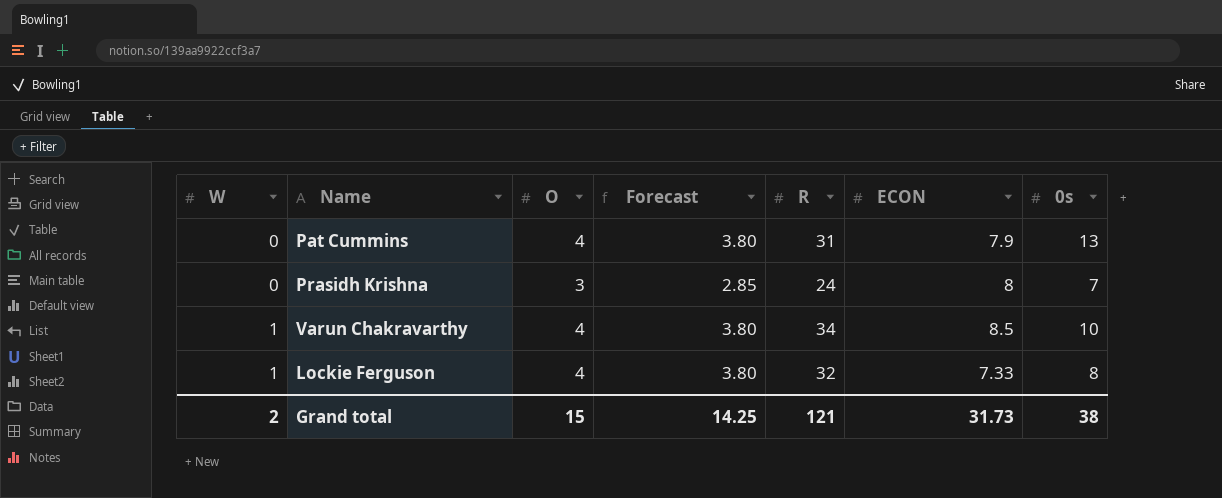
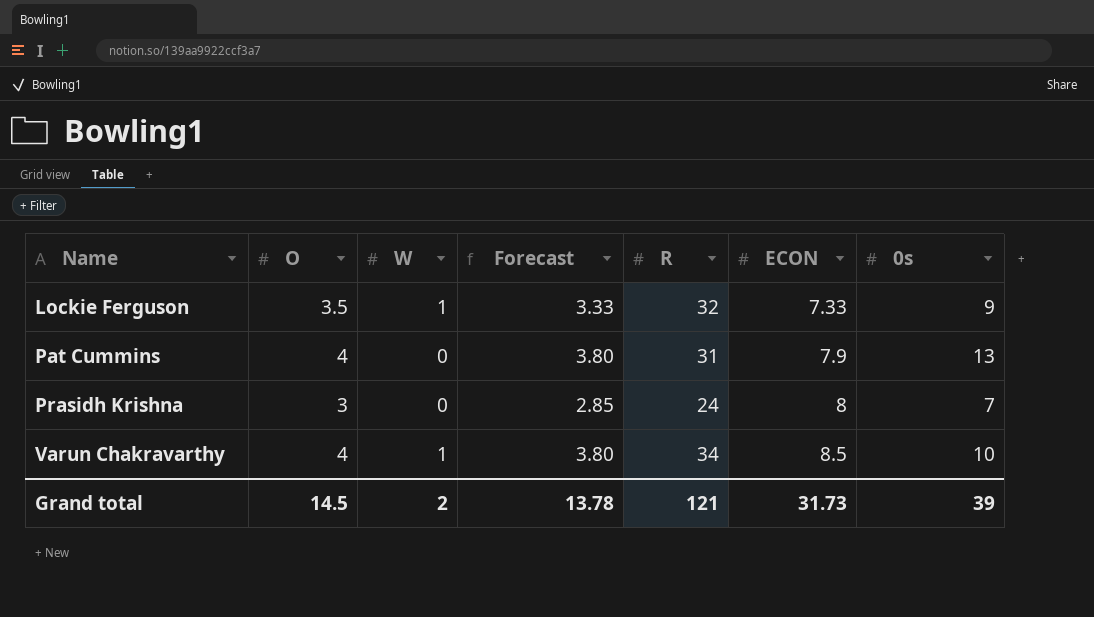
row order: W ascending -> Name ascending
column W | position: 1 -> 3
Lockie Ferguson | O: 4 -> 3.5
Lockie Ferguson | Forecast: 3.80 -> 3.33
Lockie Ferguson | 0s: 8 -> 9
Grand total | O: 15 -> 14.5
Grand total | Forecast: 14.25 -> 13.78
Grand total | 0s: 38 -> 39

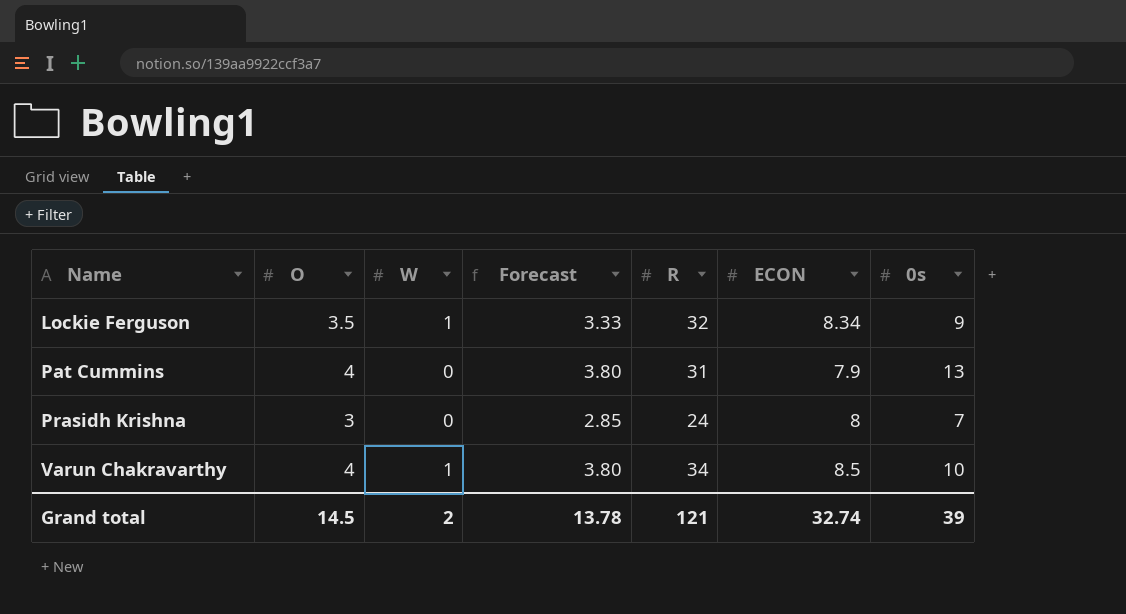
Lockie Ferguson | ECON: 7.33 -> 8.34
Grand total | ECON: 31.73 -> 32.74

